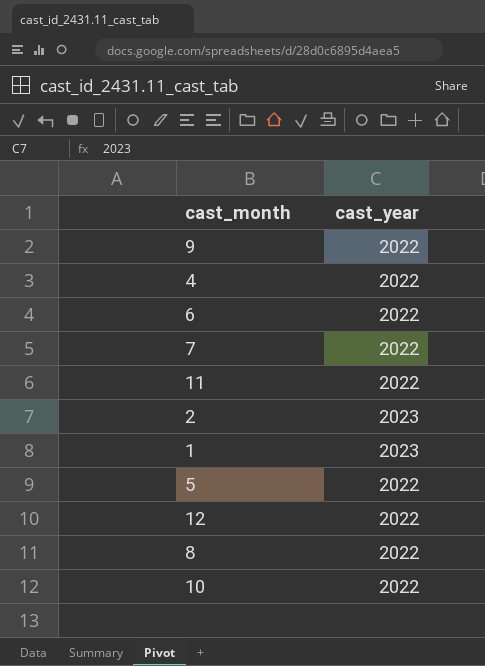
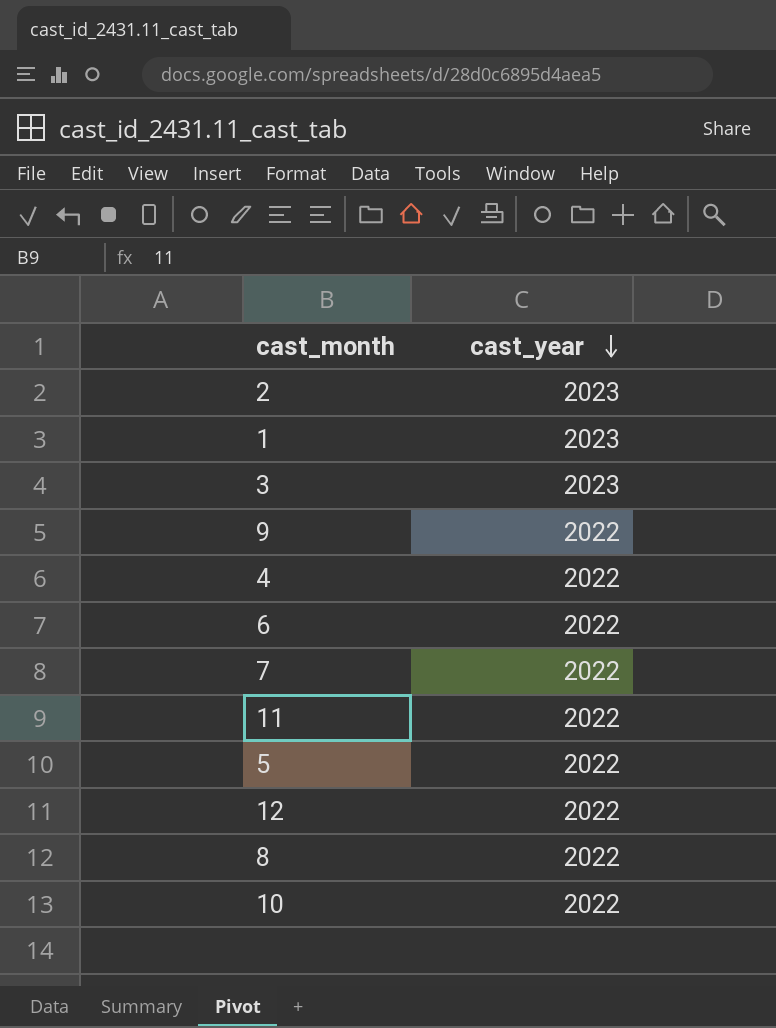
row order: none -> cast_year descending
row 3: none -> 2023

